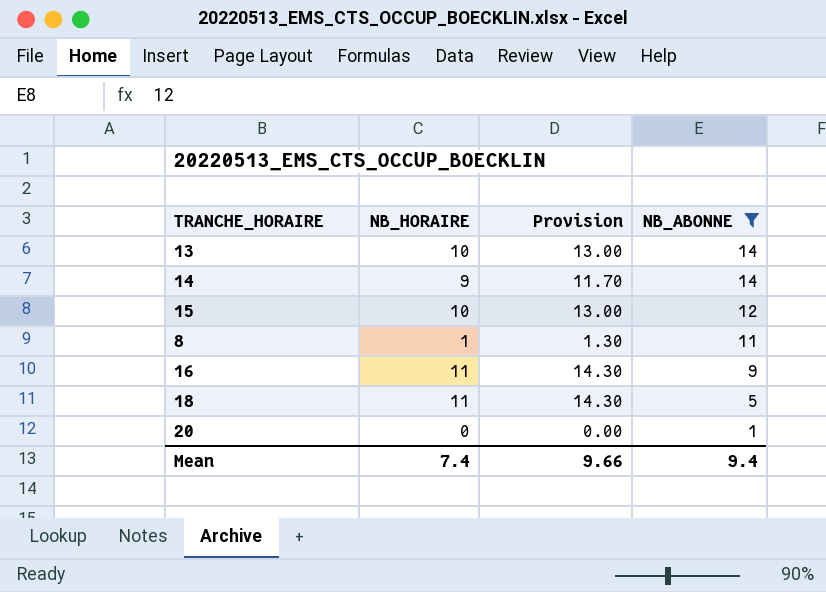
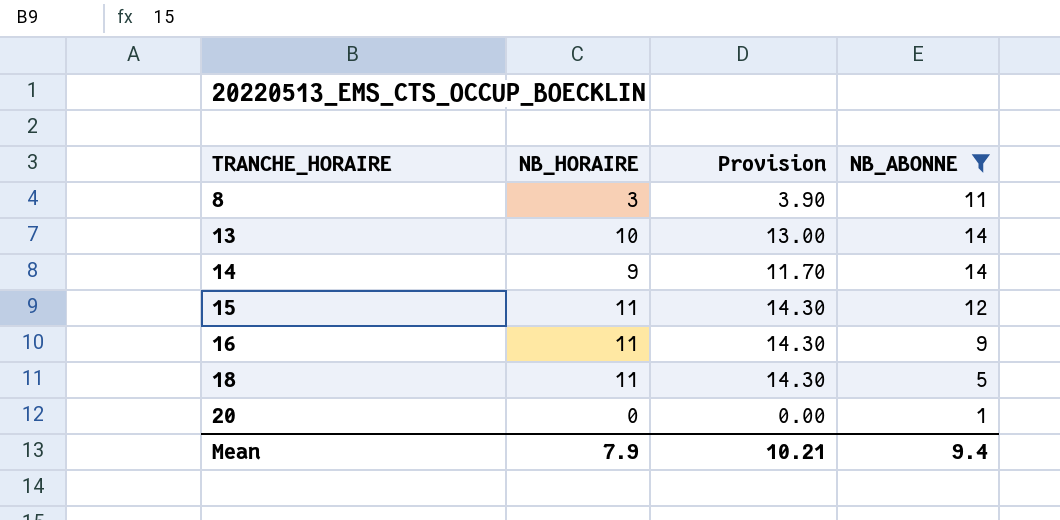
row order: NB_ABONNE descending -> TRANCHE_HORAIRE ascending
8 | NB_HORAIRE: 1 -> 3
8 | Provision: 1.30 -> 3.90
15 | NB_HORAIRE: 10 -> 11
15 | Provision: 13.00 -> 14.30
Mean | NB_HORAIRE: 7.4 -> 7.9
Mean | Provision: 9.66 -> 10.21

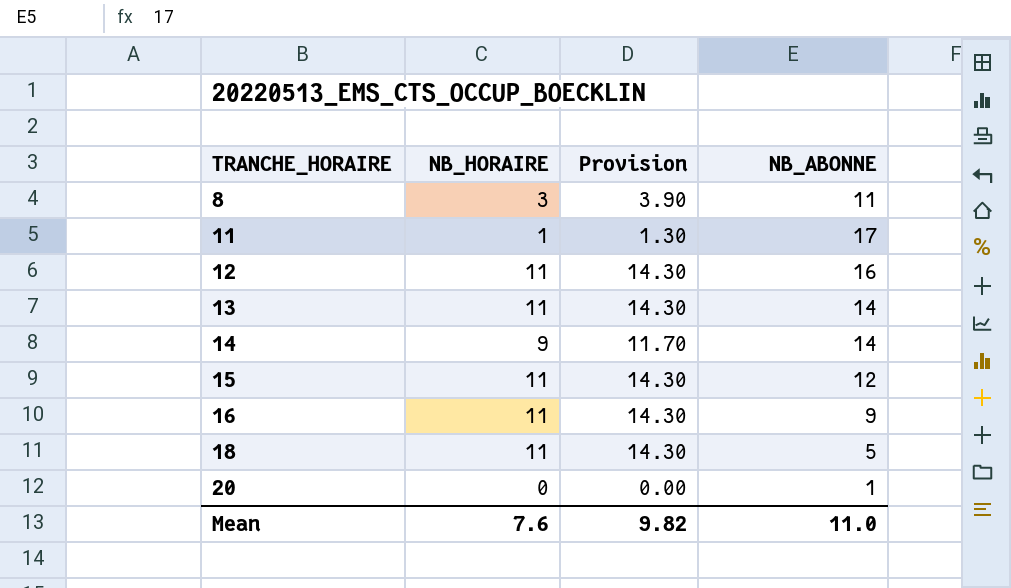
filter: NB_ABONNE <= 14 -> none
13 | NB_HORAIRE: 10 -> 11
13 | Provision: 13.00 -> 14.30
Mean | NB_HORAIRE: 7.9 -> 7.6
Mean | Provision: 10.21 -> 9.82
Mean | NB_ABONNE: 9.4 -> 11.0

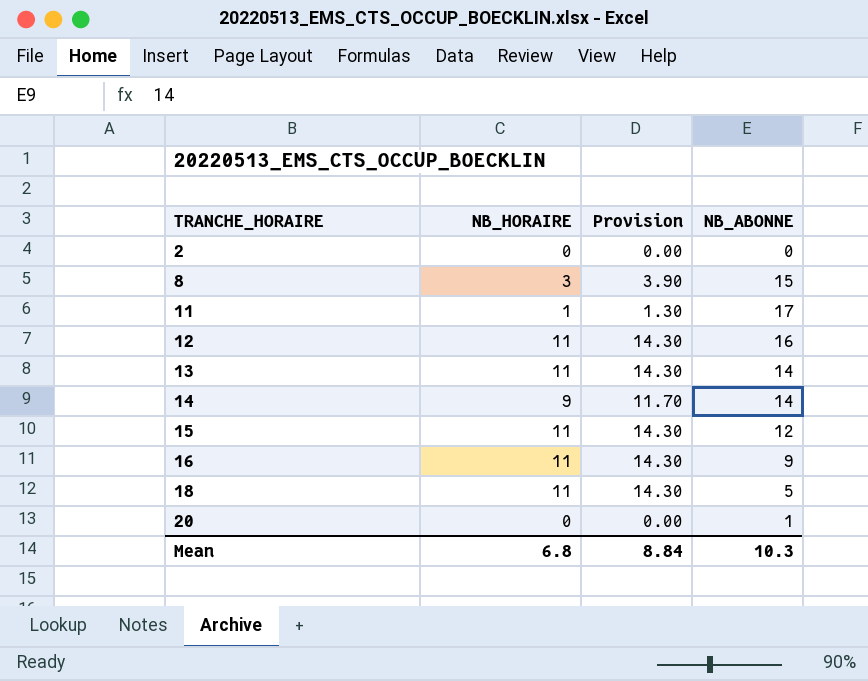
row 2: none -> 0 | 0.00 | 0
8 | NB_ABONNE: 11 -> 15
Mean | NB_HORAIRE: 7.6 -> 6.8
Mean | Provision: 9.82 -> 8.84
Mean | NB_ABONNE: 11.0 -> 10.3

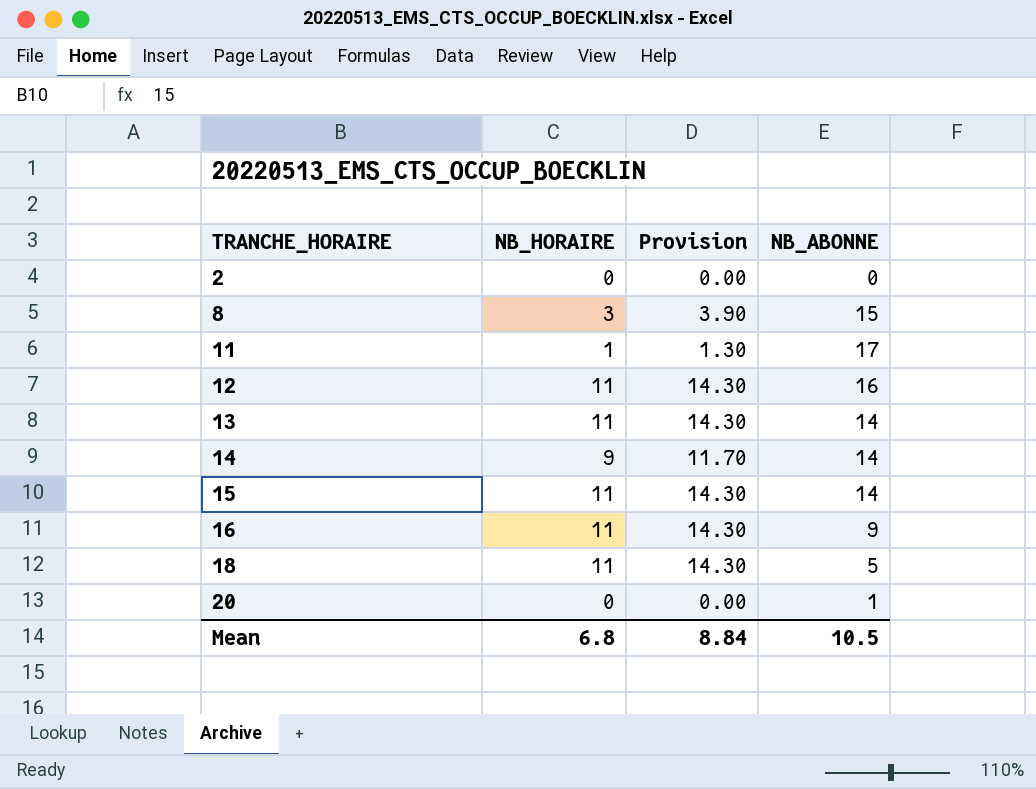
15 | NB_ABONNE: 12 -> 14
Mean | NB_ABONNE: 10.3 -> 10.5

